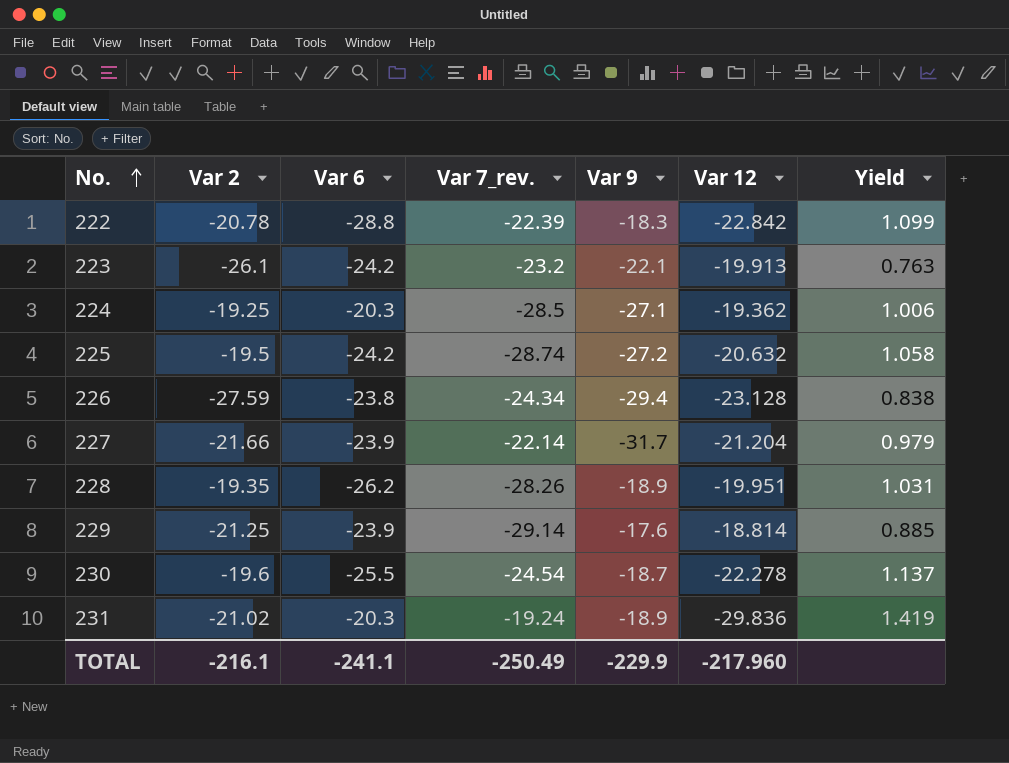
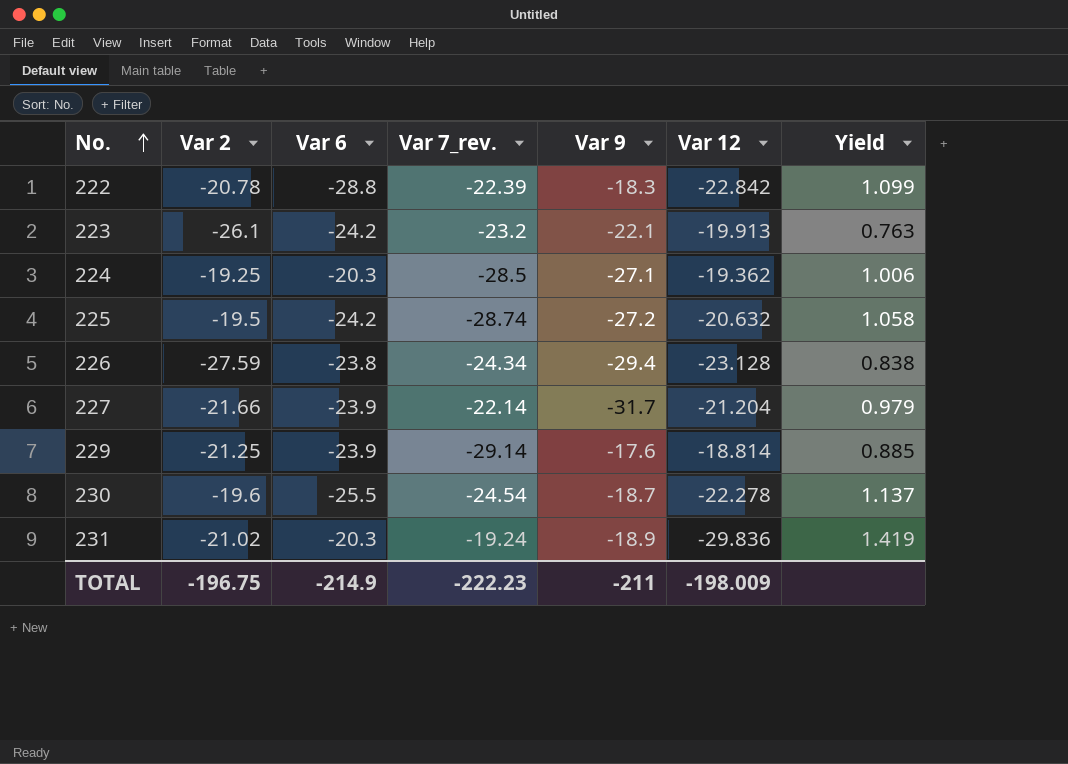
row 228: -19.35 | -26.2 | -28.26 | -18.9 | -19.951 | 1.031 -> none
TOTAL | Var 2: -216.1 -> -196.75
TOTAL | Var 6: -241.1 -> -214.9
TOTAL | Var 7_rev.: -250.49 -> -222.23
TOTAL | Var 9: -229.9 -> -211
TOTAL | Var 12: -217.960 -> -198.009

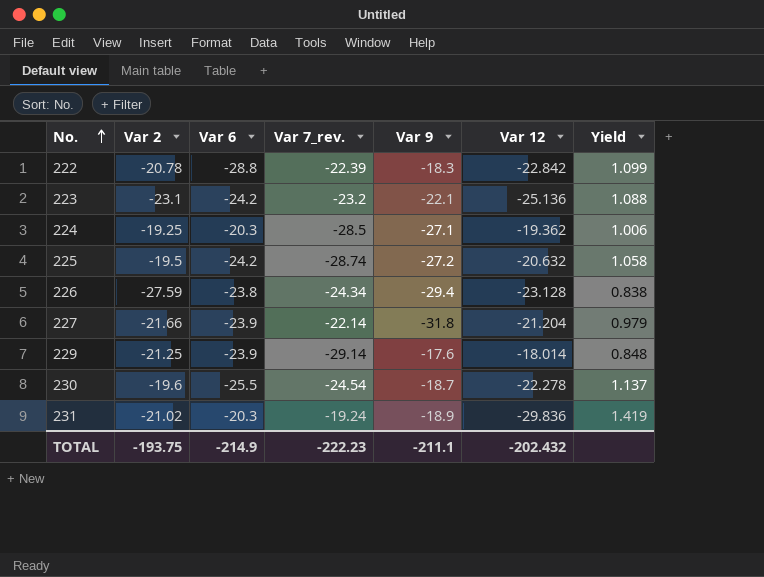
223 | Var 2: -26.1 -> -23.1
223 | Var 12: -19.913 -> -25.136
223 | Yield: 0.763 -> 1.088
227 | Var 9: -31.7 -> -31.8
229 | Var 12: -18.814 -> -18.014
229 | Yield: 0.885 -> 0.848
TOTAL | Var 2: -196.75 -> -193.75
TOTAL | Var 9: -211 -> -211.1
TOTAL | Var 12: -198.009 -> -202.432

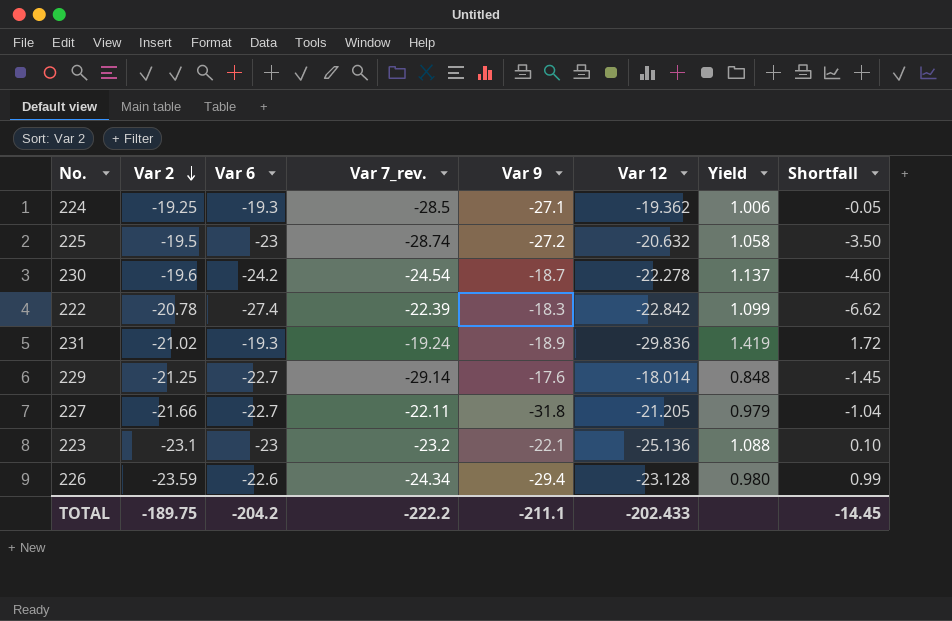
row order: No. ascending -> Var 2 descending
column Shortfall | formula: none -> [Var 6] - [Var 2]
224 | Var 6: -20.3 -> -19.3
225 | Var 6: -24.2 -> -23
230 | Var 6: -25.5 -> -24.2
222 | Var 6: -28.8 -> -27.4
231 | Var 6: -20.3 -> -19.3
229 | Var 6: -23.9 -> -22.7
227 | Var 6: -23.9 -> -22.7
227 | Var 7_rev.: -22.14 -> -22.11
227 | Var 12: -21.204 -> -21.205
223 | Var 6: -24.2 -> -23
226 | Var 2: -27.59 -> -23.59
226 | Var 6: -23.8 -> -22.6
226 | Yield: 0.838 -> 0.980
TOTAL | Var 2: -193.75 -> -189.75
TOTAL | Var 6: -214.9 -> -204.2
TOTAL | Var 7_rev.: -222.23 -> -222.2
TOTAL | Var 12: -202.432 -> -202.433

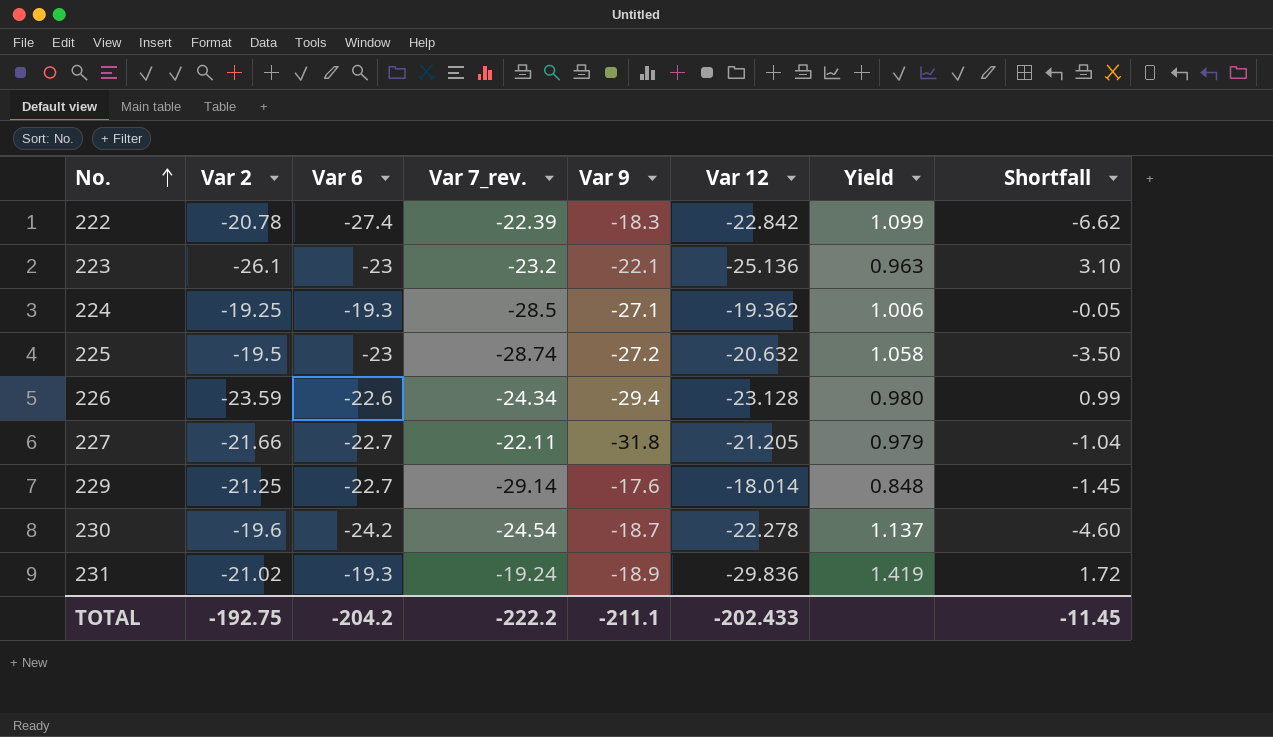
row order: Var 2 descending -> No. ascending
223 | Var 2: -23.1 -> -26.1
223 | Yield: 1.088 -> 0.963
223 | Shortfall: 0.10 -> 3.10
TOTAL | Var 2: -189.75 -> -192.75
TOTAL | Shortfall: -14.45 -> -11.45

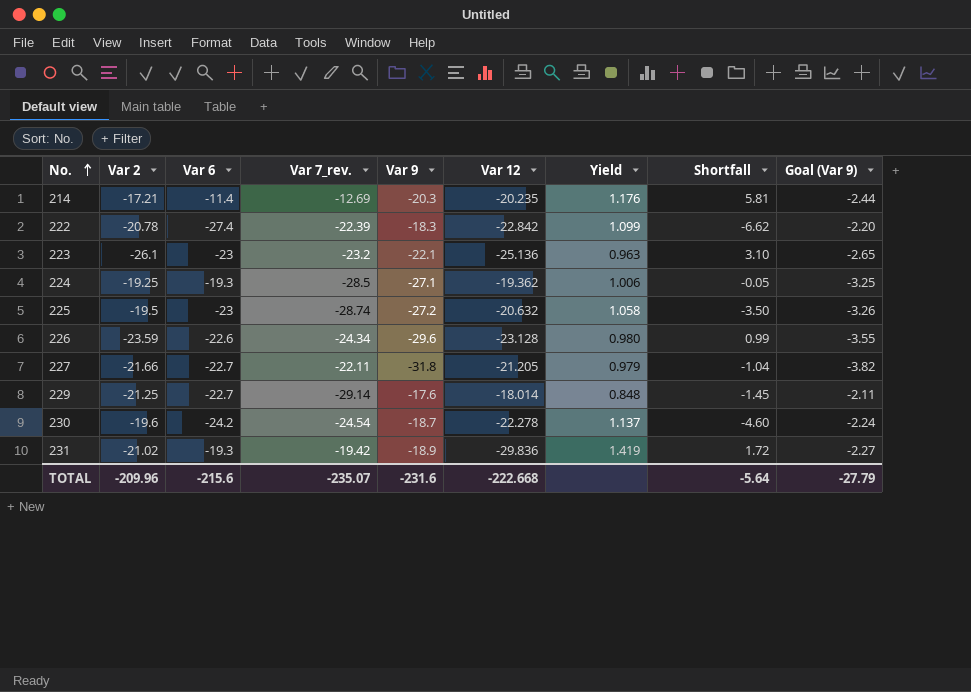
column Goal (Var 9) | formula: none -> [Var 9] * 0.12
row 214: none -> -17.21 | -11.4 | -12.69 | -20.3 | -20.235 | 1.176 | 5.81 | -2.44
226 | Var 9: -29.4 -> -29.6
231 | Var 7_rev.: -19.24 -> -19.42
TOTAL | Var 2: -192.75 -> -209.96
TOTAL | Var 6: -204.2 -> -215.6
TOTAL | Var 7_rev.: -222.2 -> -235.07
TOTAL | Var 9: -211.1 -> -231.6
TOTAL | Var 12: -202.433 -> -222.668
TOTAL | Shortfall: -11.45 -> -5.64

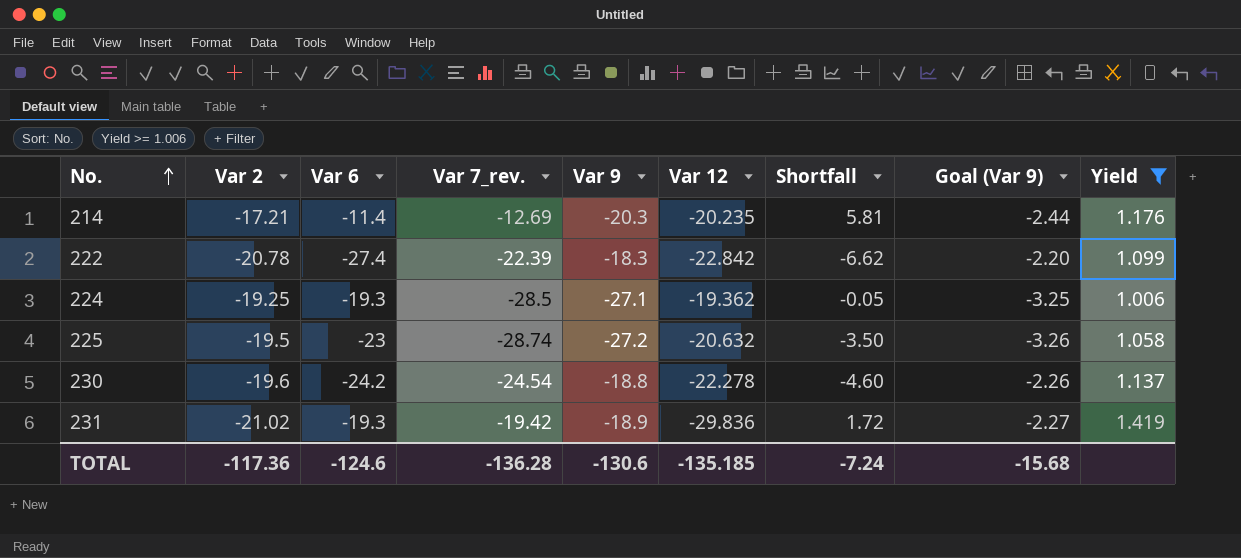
filter: none -> Yield >= 1.006
column Yield | position: 7 -> 9
230 | Var 9: -18.7 -> -18.8
230 | Goal (Var 9): -2.24 -> -2.26
TOTAL | Var 2: -209.96 -> -117.36
TOTAL | Var 6: -215.6 -> -124.6
TOTAL | Var 7_rev.: -235.07 -> -136.28
TOTAL | Var 9: -231.6 -> -130.6
TOTAL | Var 12: -222.668 -> -135.185
TOTAL | Shortfall: -5.64 -> -7.24
TOTAL | Goal (Var 9): -27.79 -> -15.68

